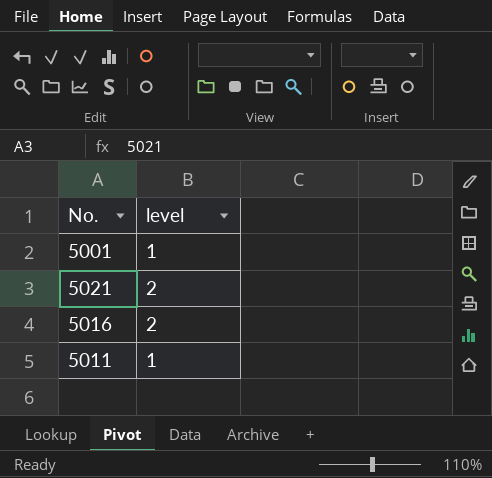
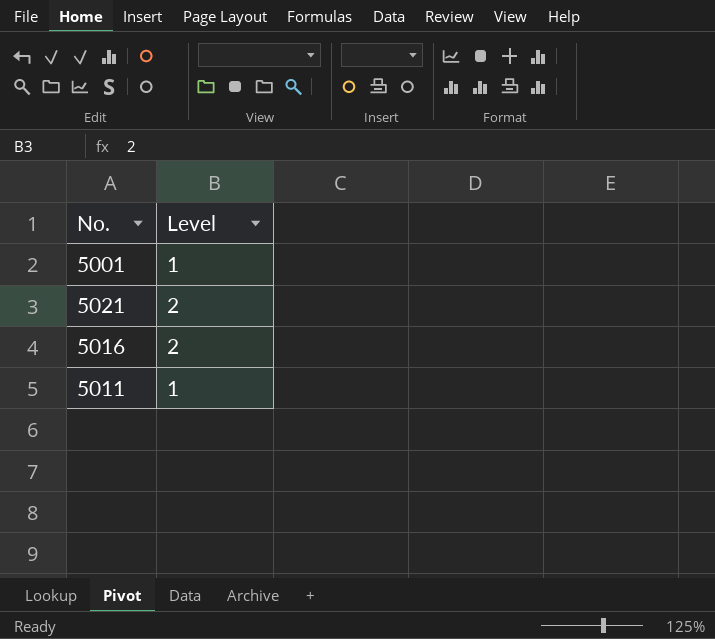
column name: level -> Level

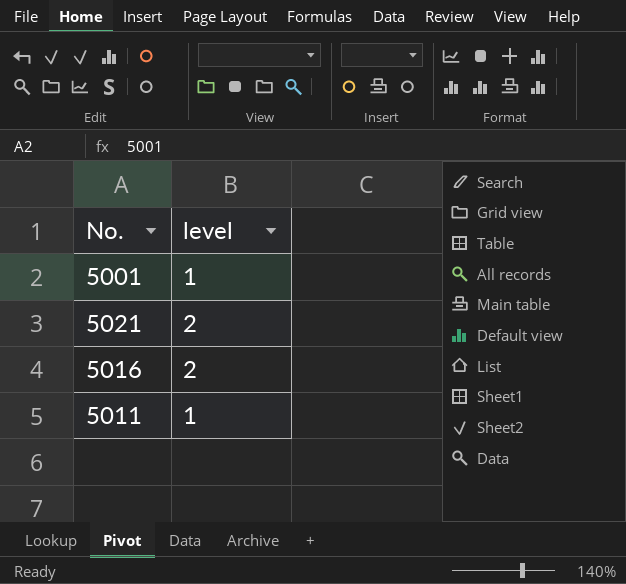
column name: Level -> level

